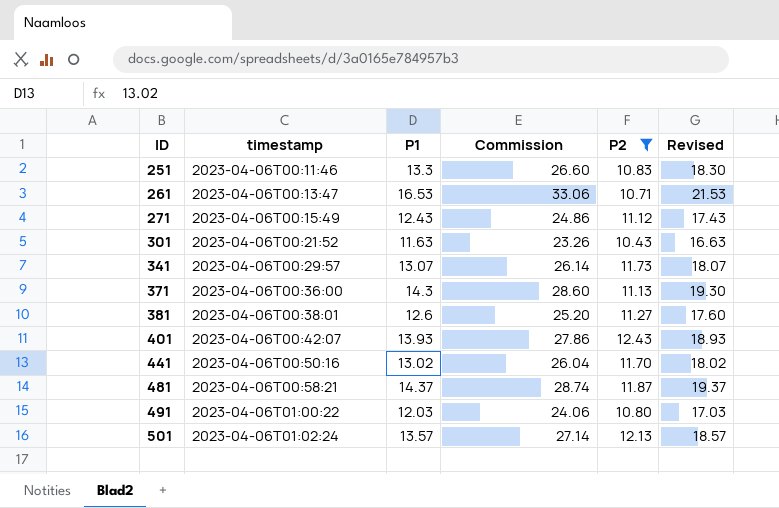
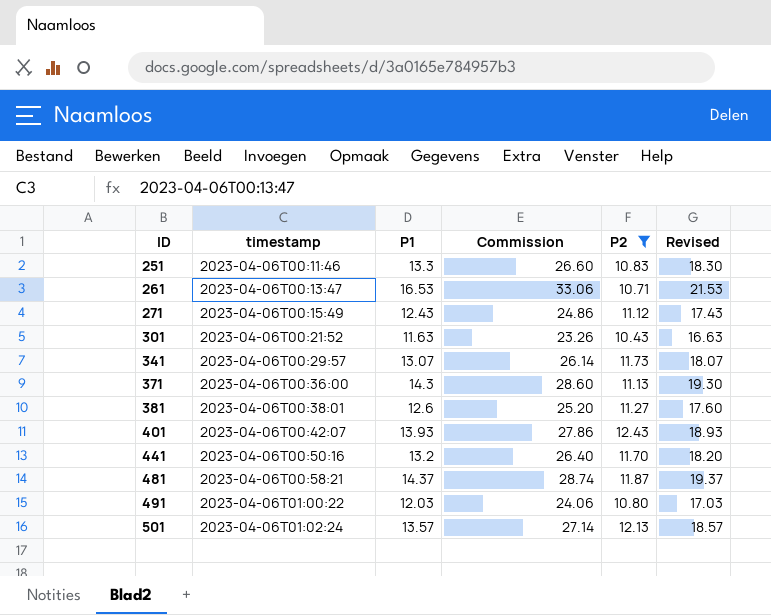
441 | P1: 13.02 -> 13.2
441 | Commission: 26.04 -> 26.40
441 | Revised: 18.02 -> 18.20

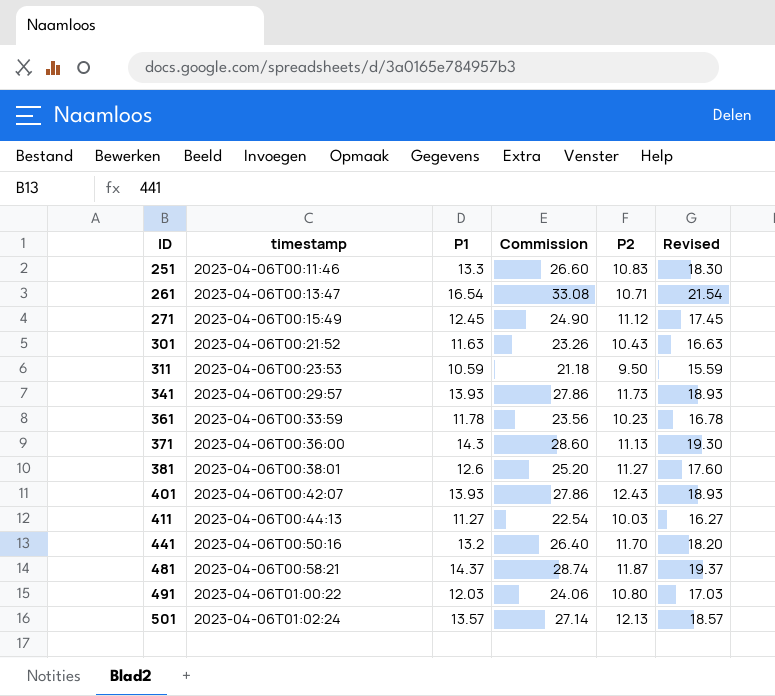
filter: P2 >= 10.43 -> none
261 | P1: 16.53 -> 16.54
261 | Commission: 33.06 -> 33.08
261 | Revised: 21.53 -> 21.54
271 | P1: 12.43 -> 12.45
271 | Commission: 24.86 -> 24.90
271 | Revised: 17.43 -> 17.45
341 | P1: 13.07 -> 13.93
341 | Commission: 26.14 -> 27.86
341 | Revised: 18.07 -> 18.93

